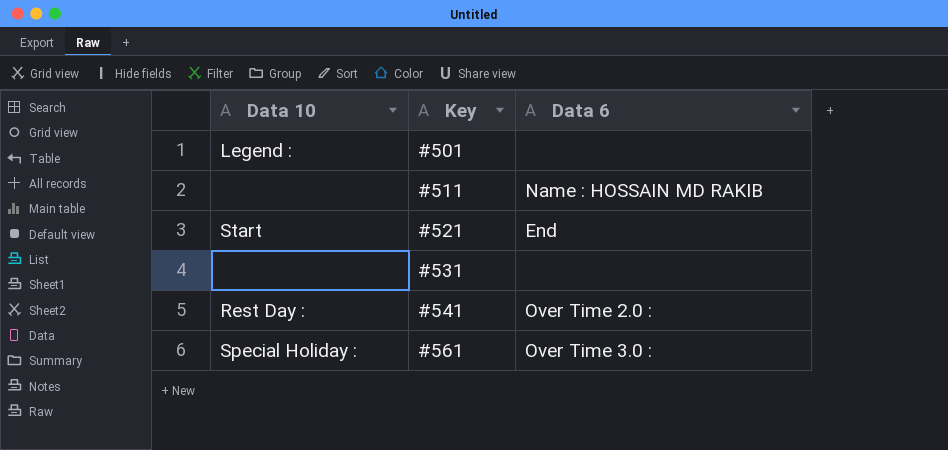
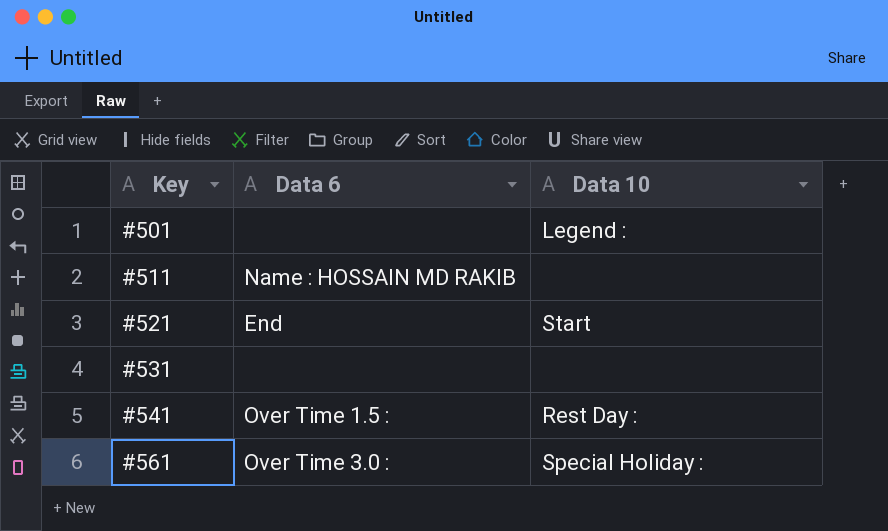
column Data 10 | position: 1 -> 3
#541 | Data 6: Over Time 2.0 : -> Over Time 1.5 :

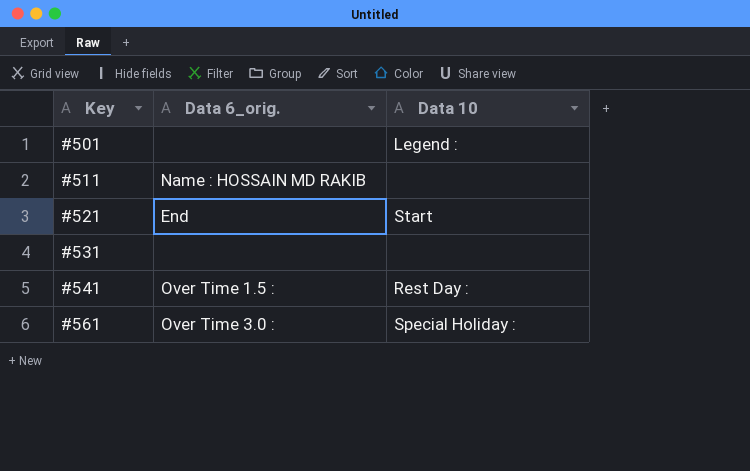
column name: Data 6 -> Data 6_orig.

